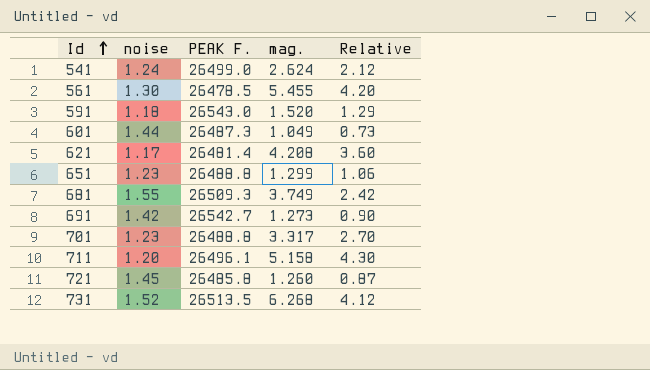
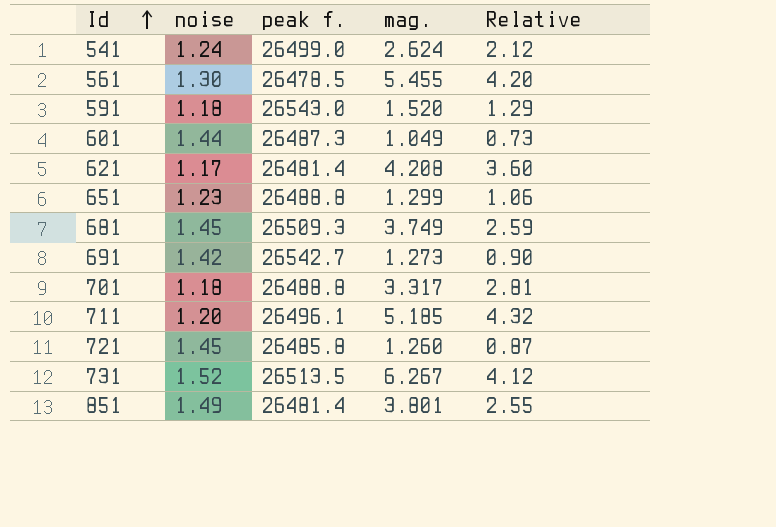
column name: PEAK F. -> peak f.
681 | noise: 1.55 -> 1.45
681 | Relative: 2.42 -> 2.59
701 | noise: 1.23 -> 1.18
701 | Relative: 2.70 -> 2.81
711 | mag.: 5.158 -> 5.185
711 | Relative: 4.30 -> 4.32
731 | mag.: 6.268 -> 6.267
row 851: none -> 1.49 | 26481.4 | 3.801 | 2.55

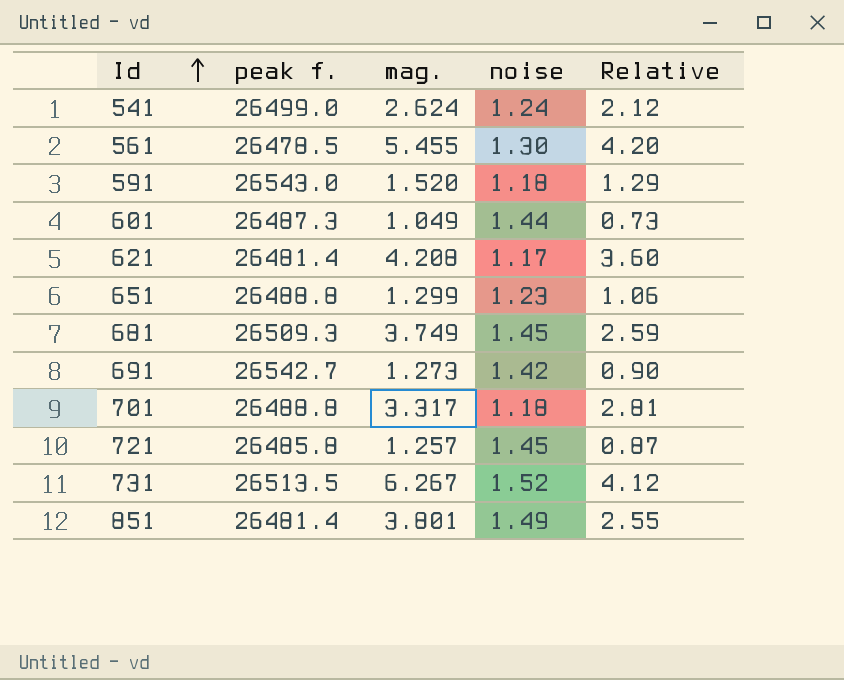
column noise | position: 2 -> 4
row 711: 1.20 | 26496.1 | 5.185 | 4.32 -> none
721 | mag.: 1.260 -> 1.257

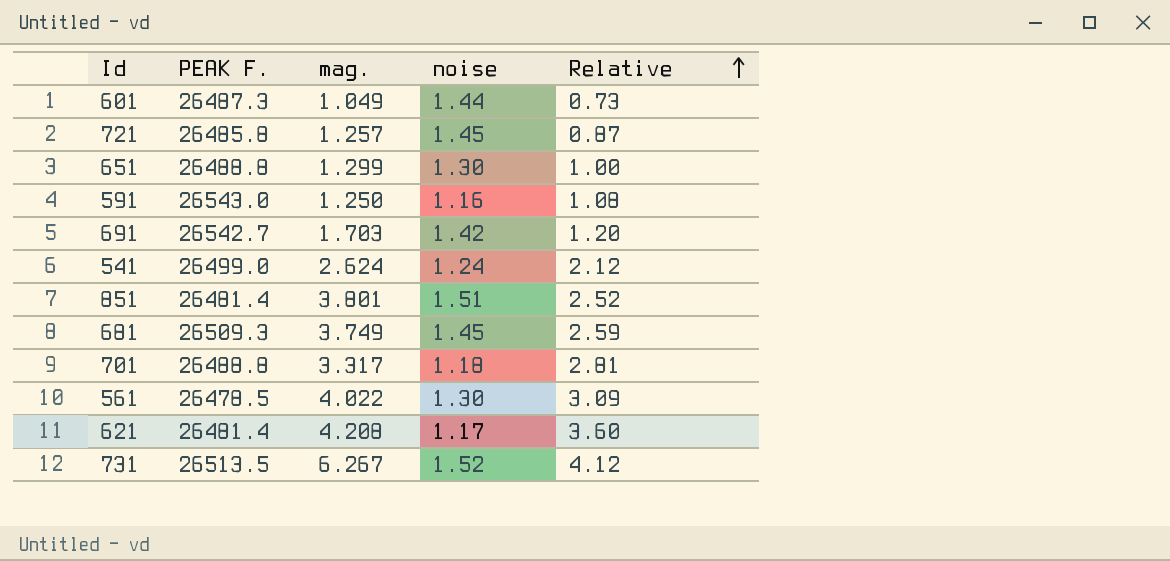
row order: Id ascending -> Relative ascending
column name: peak f. -> PEAK F.
651 | noise: 1.23 -> 1.30
651 | Relative: 1.06 -> 1.00
591 | mag.: 1.520 -> 1.250
591 | noise: 1.18 -> 1.16
591 | Relative: 1.29 -> 1.08
691 | mag.: 1.273 -> 1.703
691 | Relative: 0.90 -> 1.20
851 | noise: 1.49 -> 1.51
851 | Relative: 2.55 -> 2.52
561 | mag.: 5.455 -> 4.022
561 | Relative: 4.20 -> 3.09

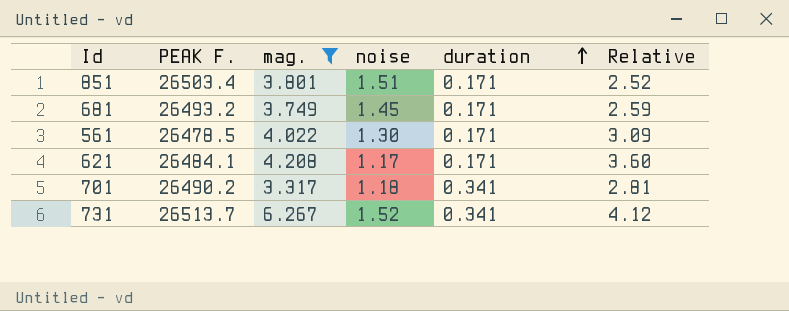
filter: none -> mag. >= 3.317
row order: Relative ascending -> duration ascending
column duration | position: none -> 5
851 | PEAK F.: 26481.4 -> 26503.4
681 | PEAK F.: 26509.3 -> 26493.2
621 | PEAK F.: 26481.4 -> 26484.1
701 | PEAK F.: 26488.8 -> 26490.2
731 | PEAK F.: 26513.5 -> 26513.7

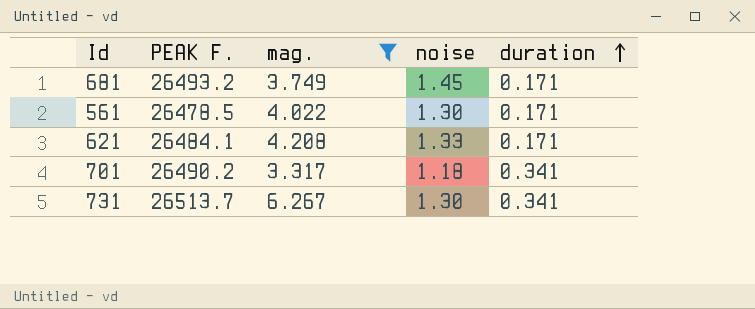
column Relative | formula: [mag.] / [noise] -> none
row 851: 26503.4 | 3.801 | 1.51 | 0.171 | 2.52 -> none
621 | noise: 1.17 -> 1.33
731 | noise: 1.52 -> 1.30

